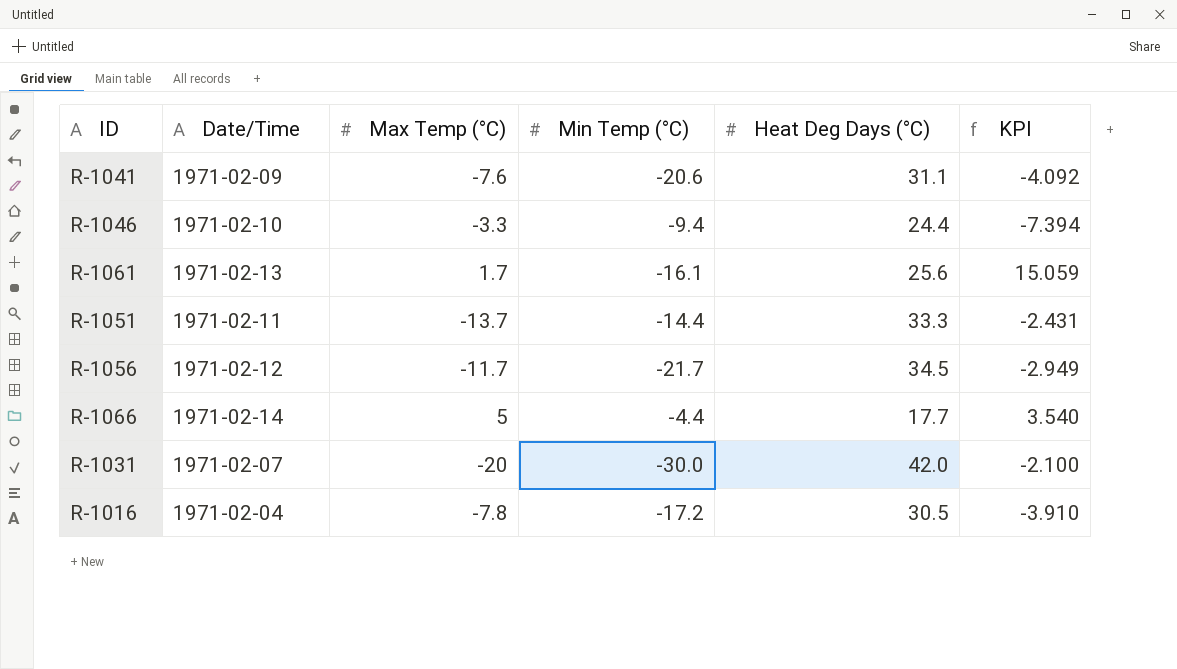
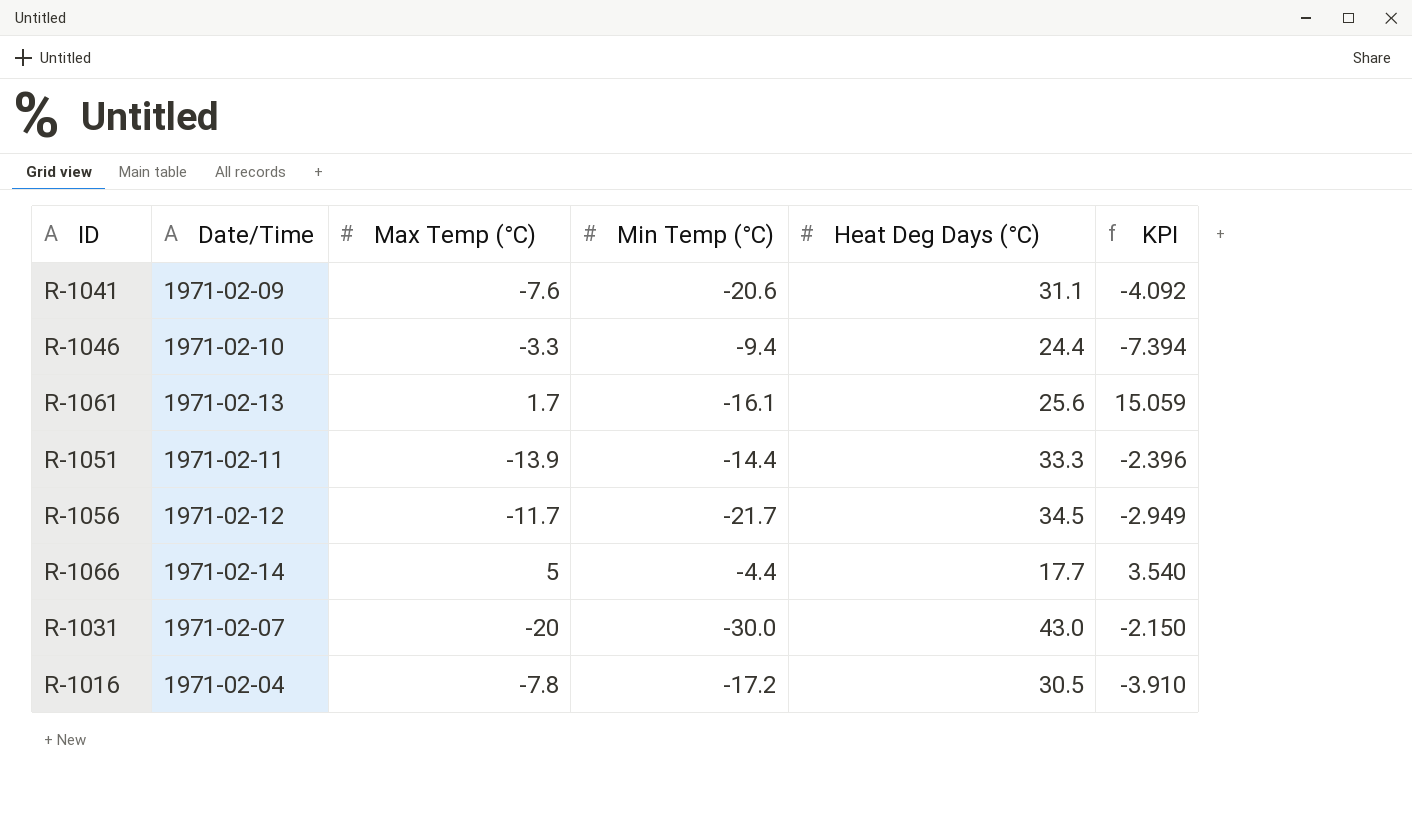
R-1051 | Max Temp (°C): -13.7 -> -13.9
R-1051 | KPI: -2.431 -> -2.396
R-1031 | Heat Deg Days (°C): 42.0 -> 43.0
R-1031 | KPI: -2.100 -> -2.150

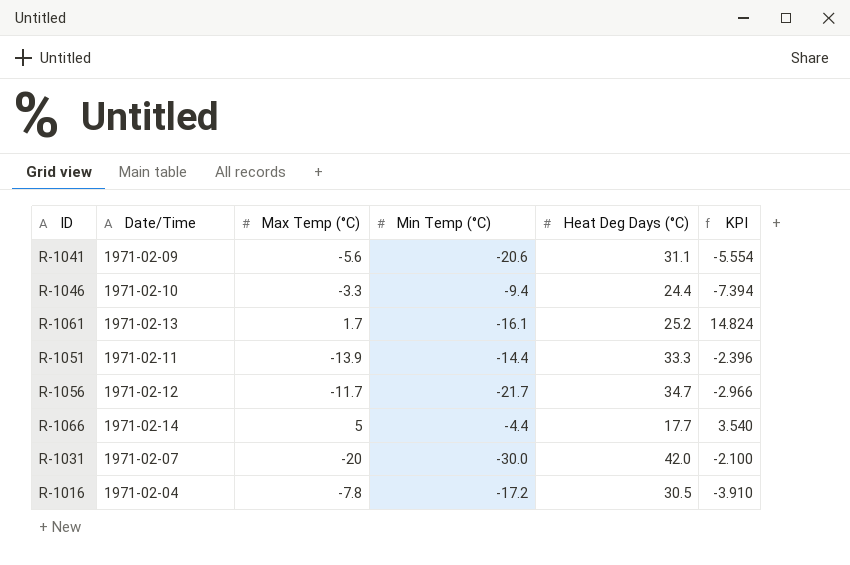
R-1041 | Max Temp (°C): -7.6 -> -5.6
R-1041 | KPI: -4.092 -> -5.554
R-1061 | Heat Deg Days (°C): 25.6 -> 25.2
R-1061 | KPI: 15.059 -> 14.824
R-1056 | Heat Deg Days (°C): 34.5 -> 34.7
R-1056 | KPI: -2.949 -> -2.966
R-1031 | Heat Deg Days (°C): 43.0 -> 42.0
R-1031 | KPI: -2.150 -> -2.100

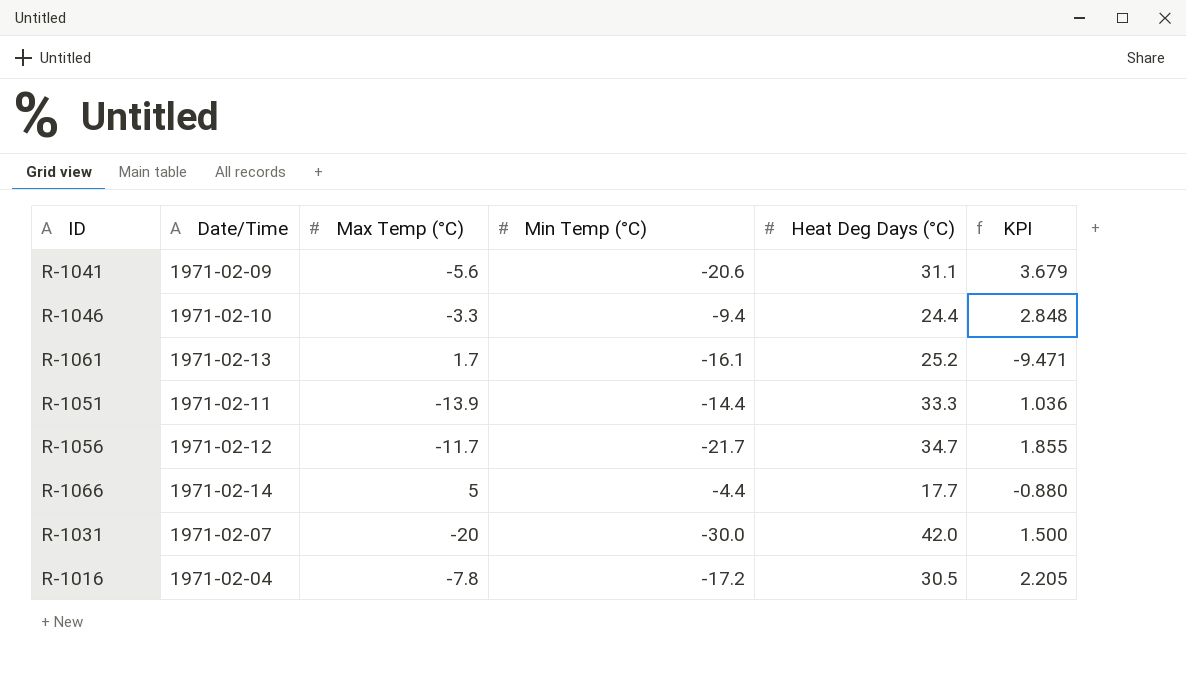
column KPI | formula: [Heat Deg Days (°C)] / [Max Temp (°C)] -> [Min Temp (°C)] / [Max Temp (°C)]

